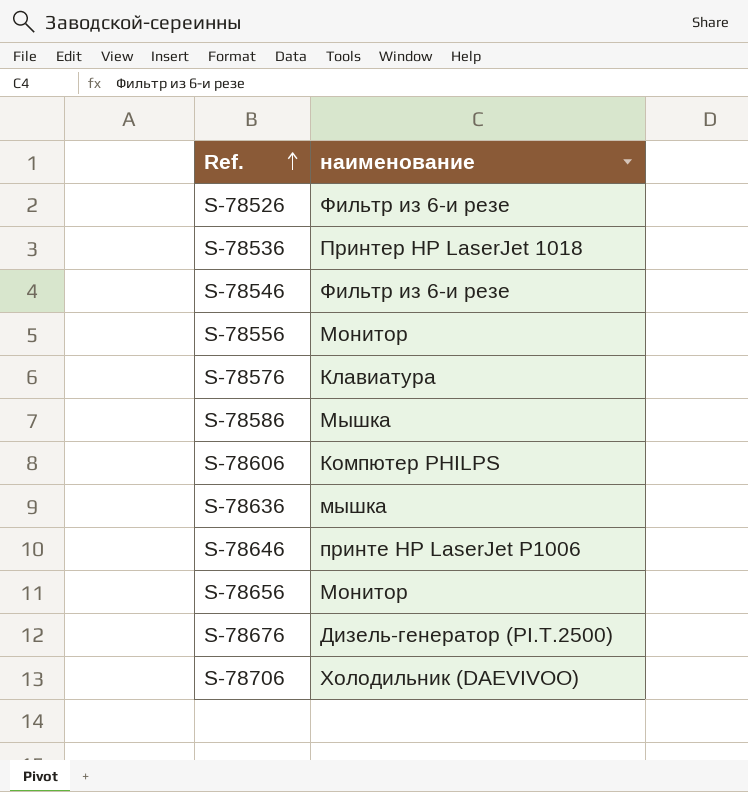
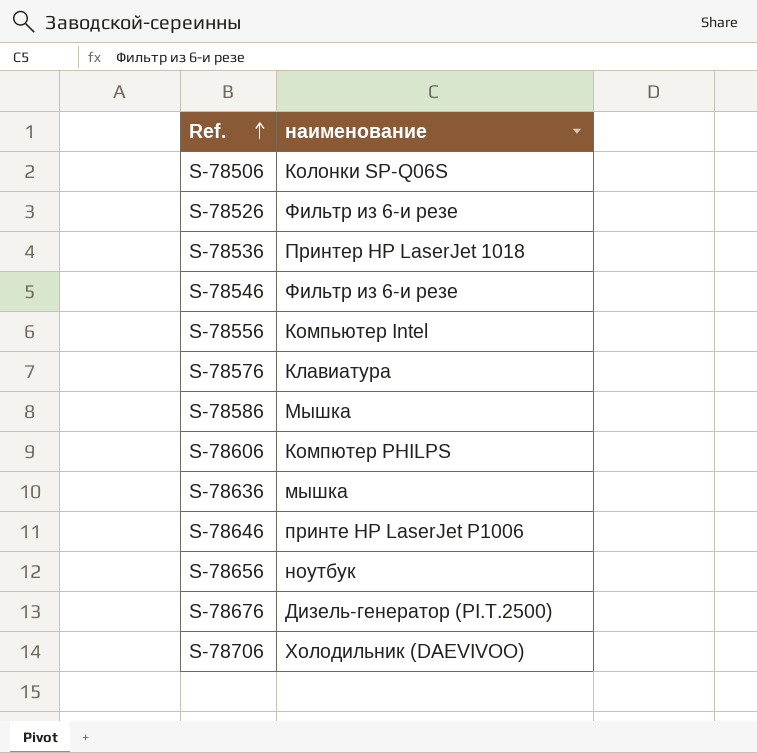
row S-78506: none -> Колонки SP-Q06S
S-78556 | наименование: Монитор -> Компьютер Intel
S-78656 | наименование: Монитор -> ноутбук

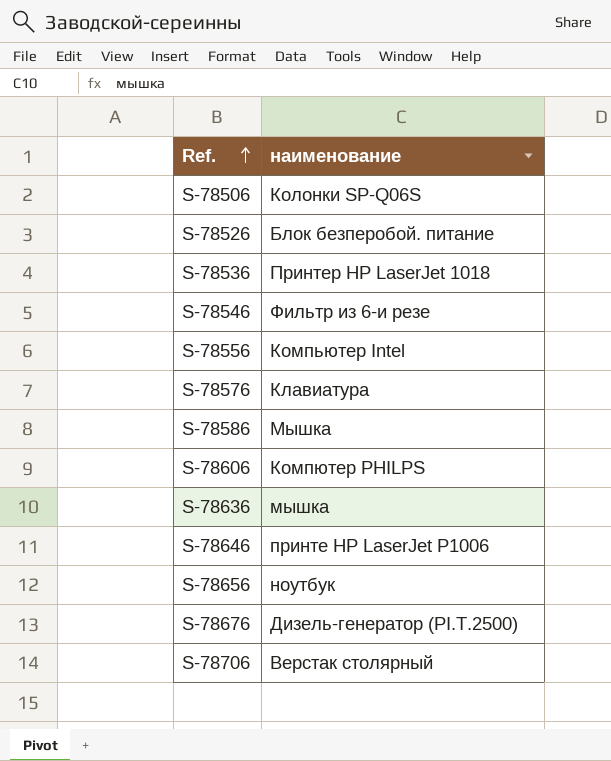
S-78526 | наименование: Фильтр из 6-и резе -> Блок безперобой. питание
S-78706 | наименование: Холодильник (DAEVIVOO) -> Верстак столярный

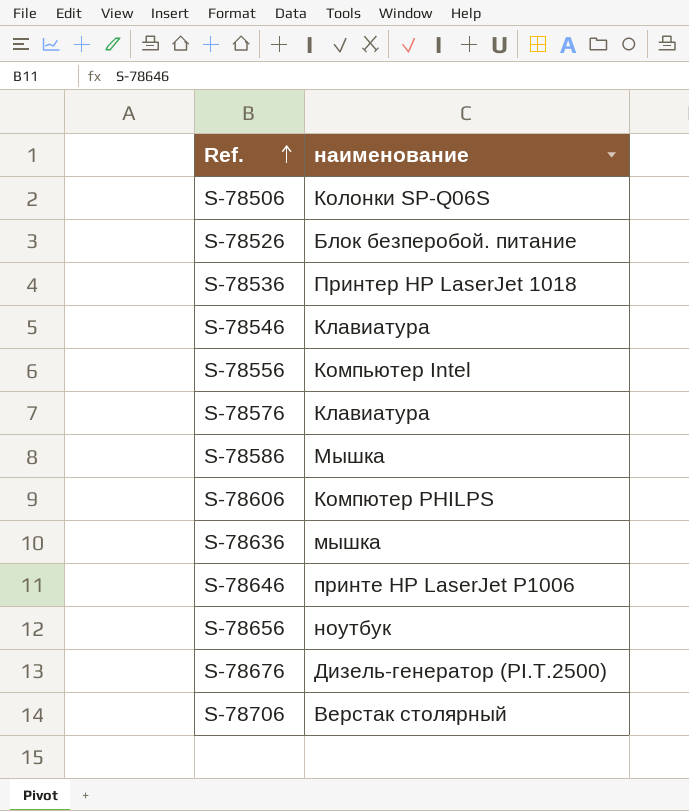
S-78546 | наименование: Фильтр из 6-и резе -> Клавиатура

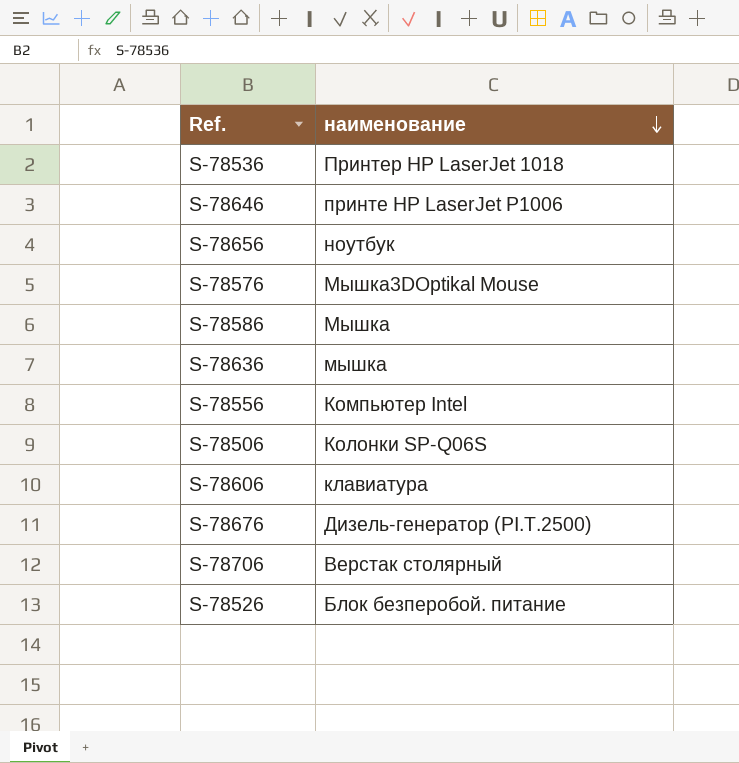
row order: Ref. ascending -> наименование descending
row S-78546: Клавиатура -> none
S-78576 | наименование: Клавиатура -> Мышка3DOptikal Mouse
S-78606 | наименование: Компютер PHILPS -> клавиатура

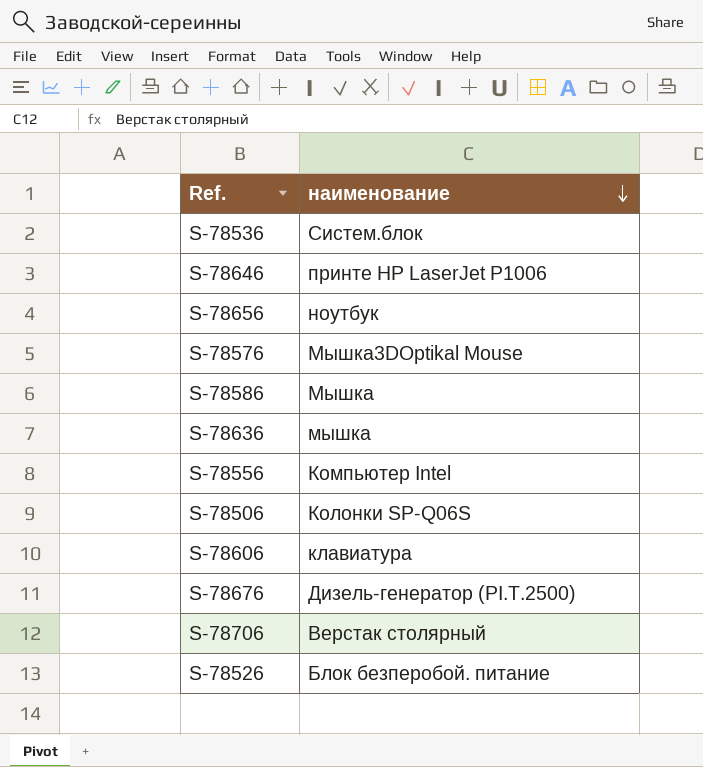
S-78536 | наименование: Принтер HP LaserJet 1018 -> Систем.блок

